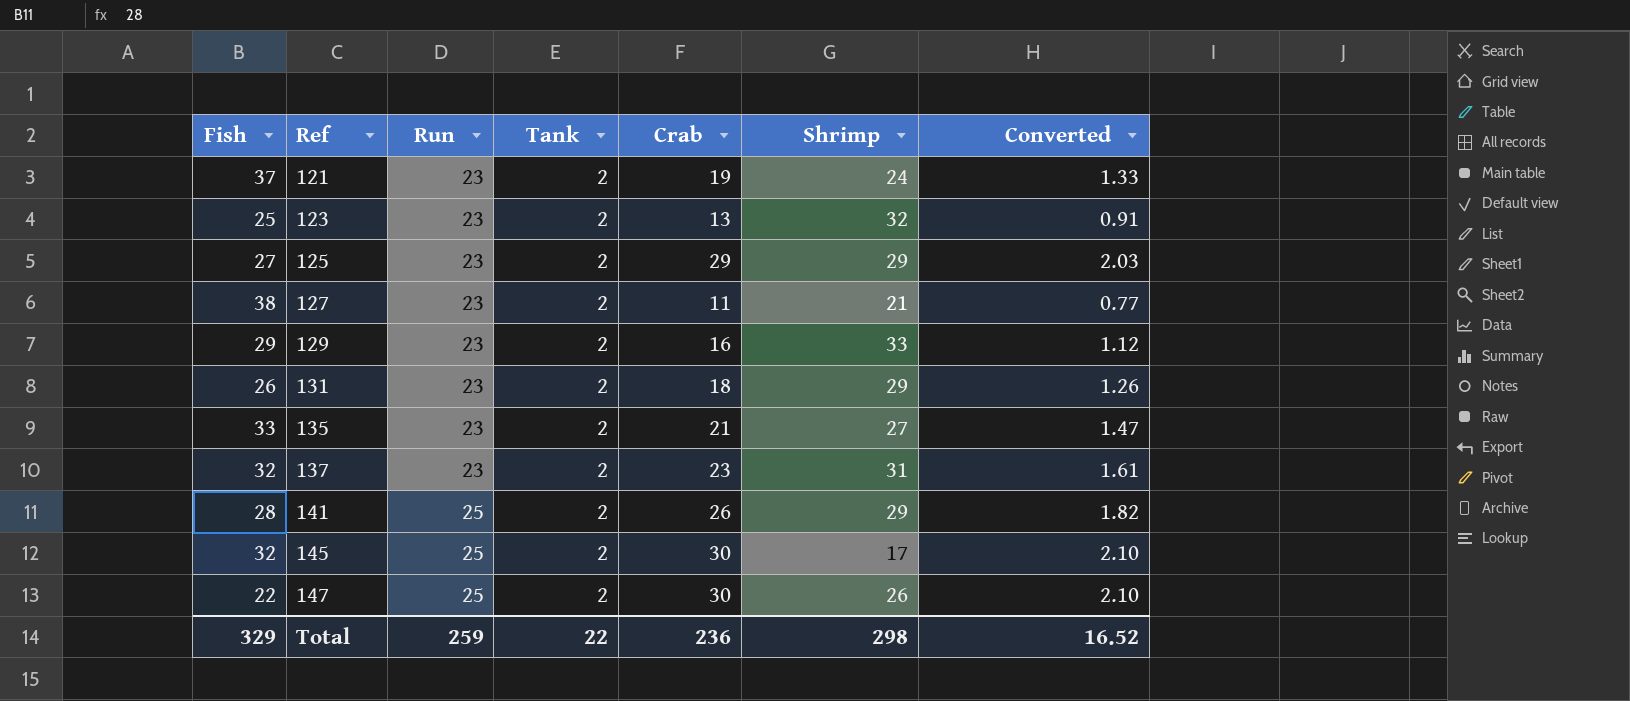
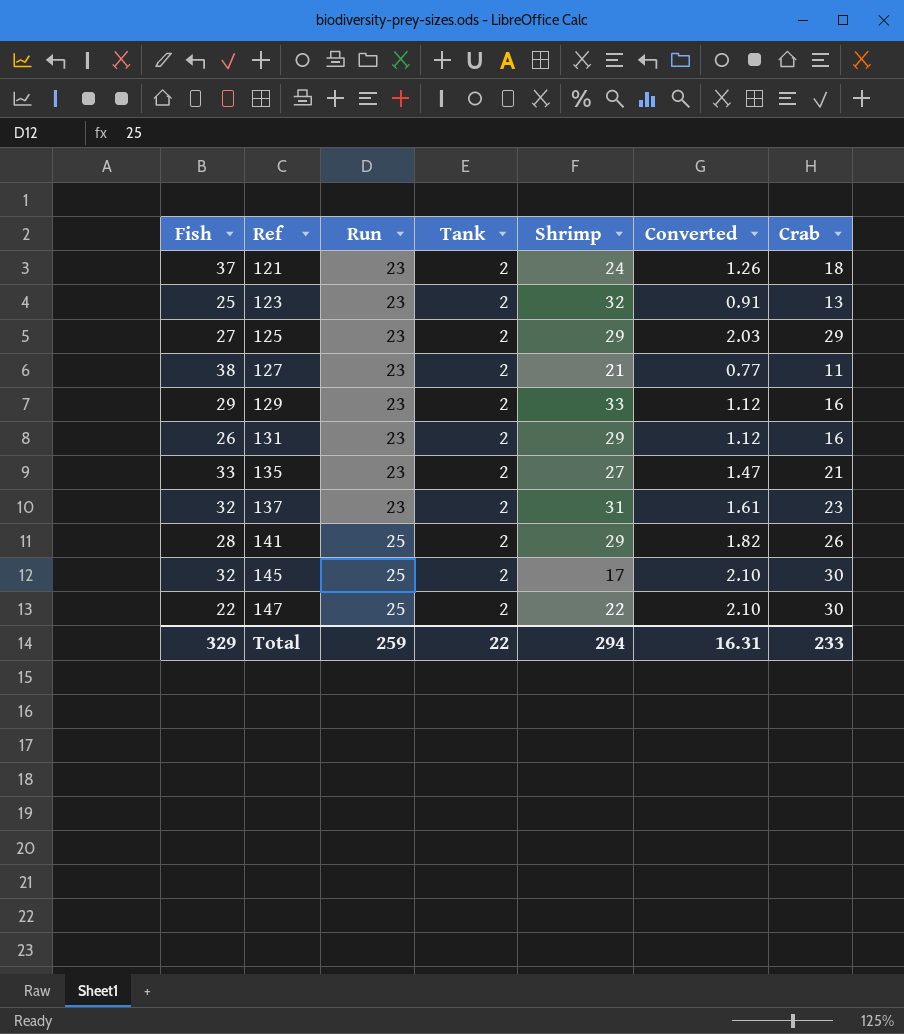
column Crab | position: 5 -> 7
121 | Converted: 1.33 -> 1.26
121 | Crab: 19 -> 18
131 | Converted: 1.26 -> 1.12
131 | Crab: 18 -> 16
147 | Shrimp: 26 -> 22
Total | Shrimp: 298 -> 294
Total | Converted: 16.52 -> 16.31
Total | Crab: 236 -> 233

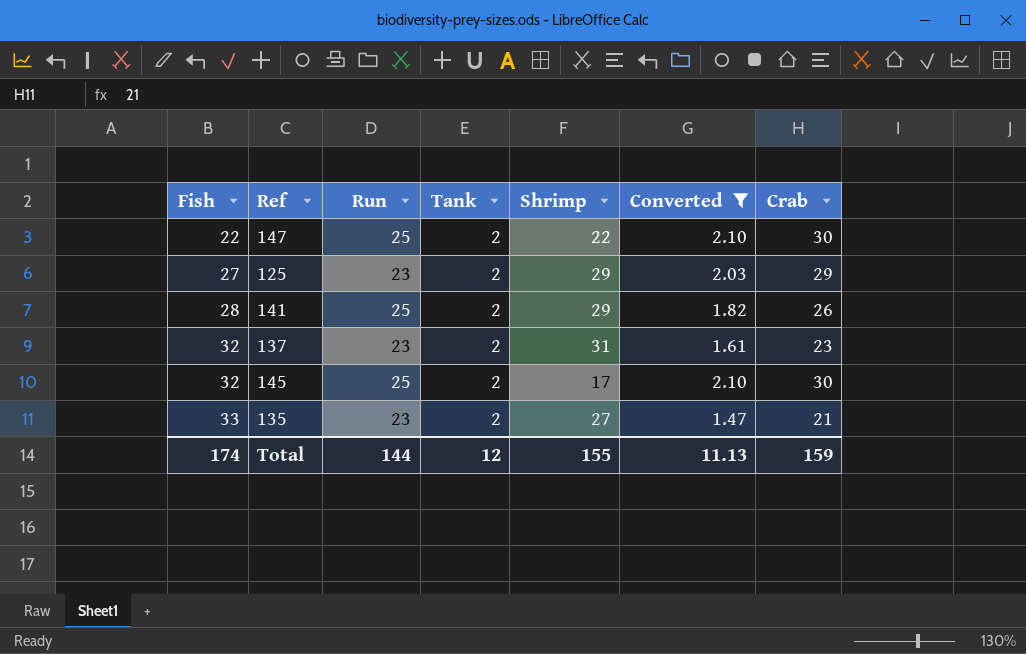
filter: none -> Converted >= 1.47
row order: Ref ascending -> Fish ascending
Total | Fish: 329 -> 174
Total | Run: 259 -> 144
Total | Tank: 22 -> 12
Total | Shrimp: 294 -> 155
Total | Converted: 16.31 -> 11.13
Total | Crab: 233 -> 159

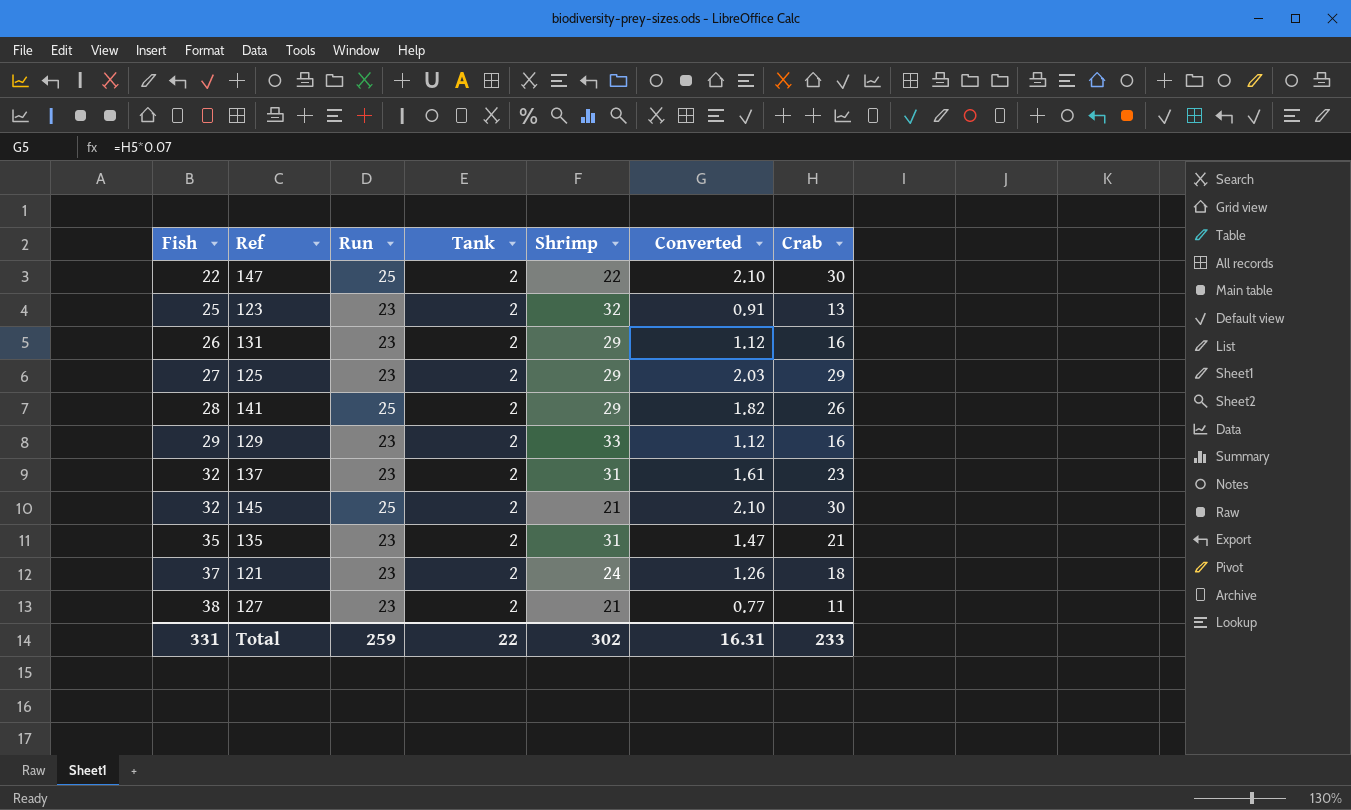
filter: Converted >= 1.47 -> none
145 | Shrimp: 17 -> 21
135 | Fish: 33 -> 35
135 | Shrimp: 27 -> 31
Total | Fish: 174 -> 331
Total | Run: 144 -> 259
Total | Tank: 12 -> 22
Total | Shrimp: 155 -> 302
Total | Converted: 11.13 -> 16.31
Total | Crab: 159 -> 233

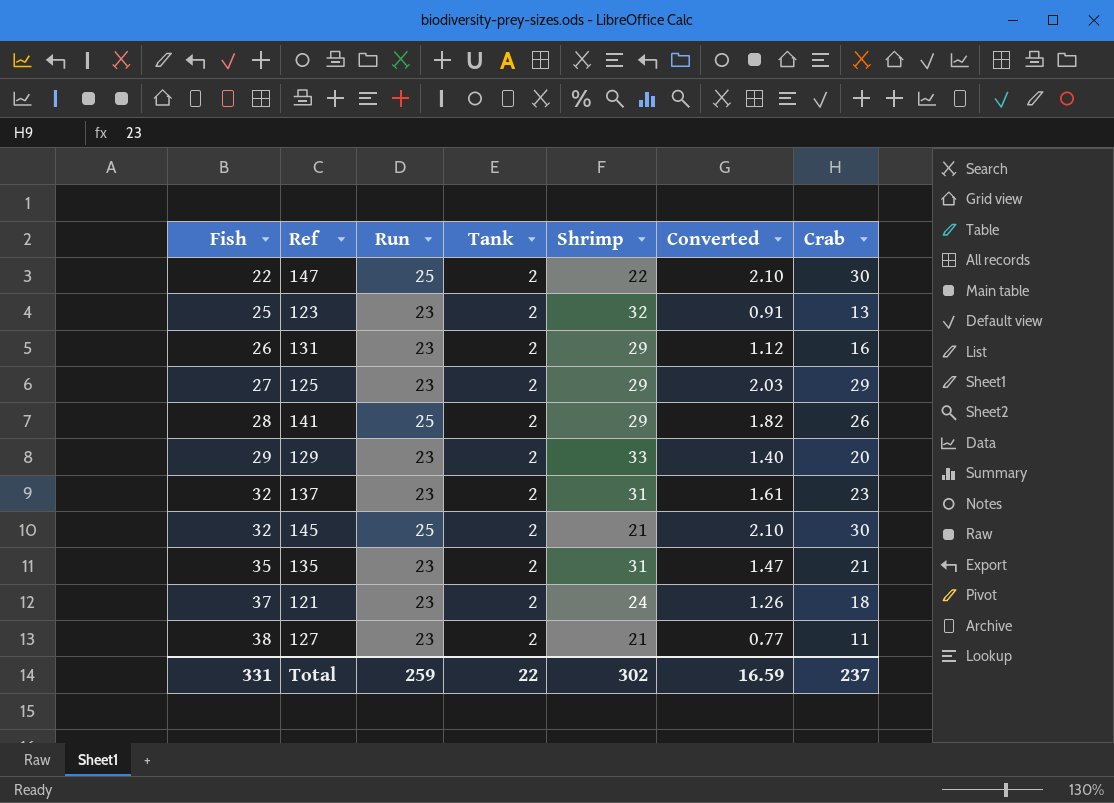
129 | Converted: 1.12 -> 1.40
129 | Crab: 16 -> 20
Total | Converted: 16.31 -> 16.59
Total | Crab: 233 -> 237

